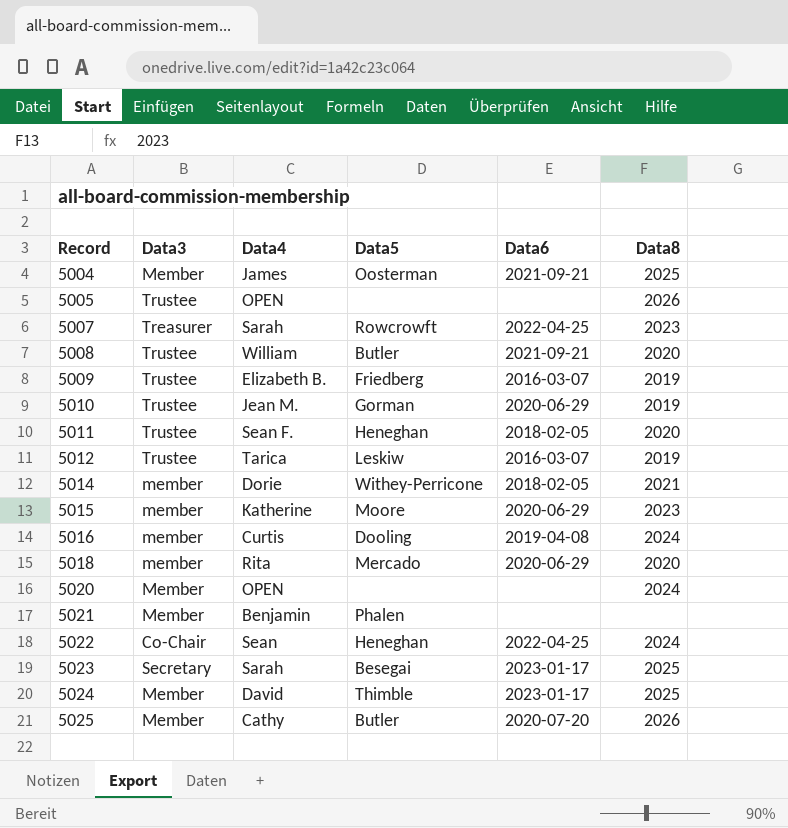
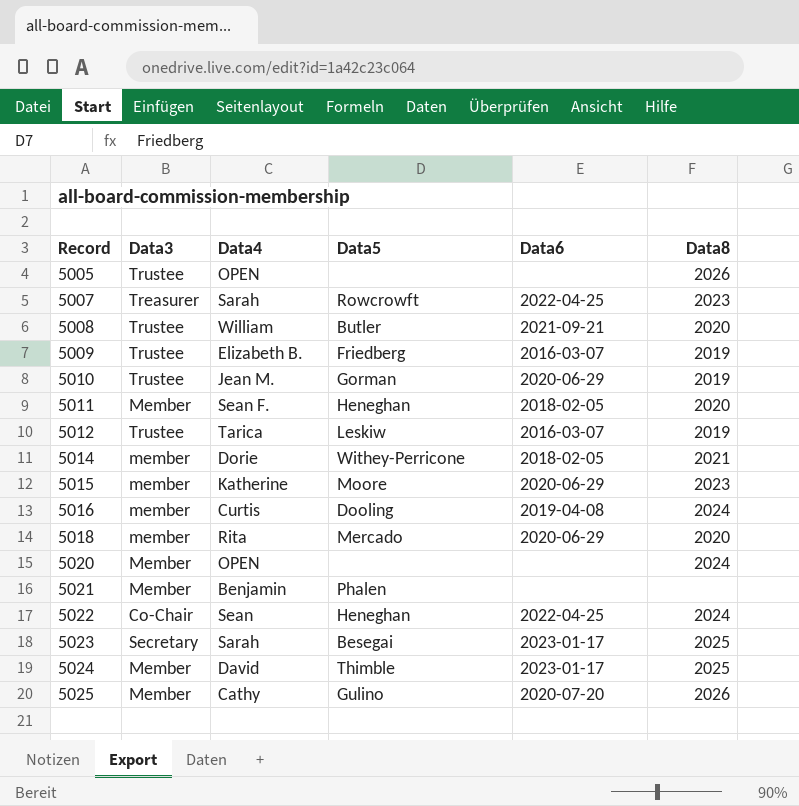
row 5004: Member | James | Oosterman | 2021-09-21 | 2025 -> none
5011 | Data3: Trustee -> Member
5025 | Data5: Butler -> Gulino

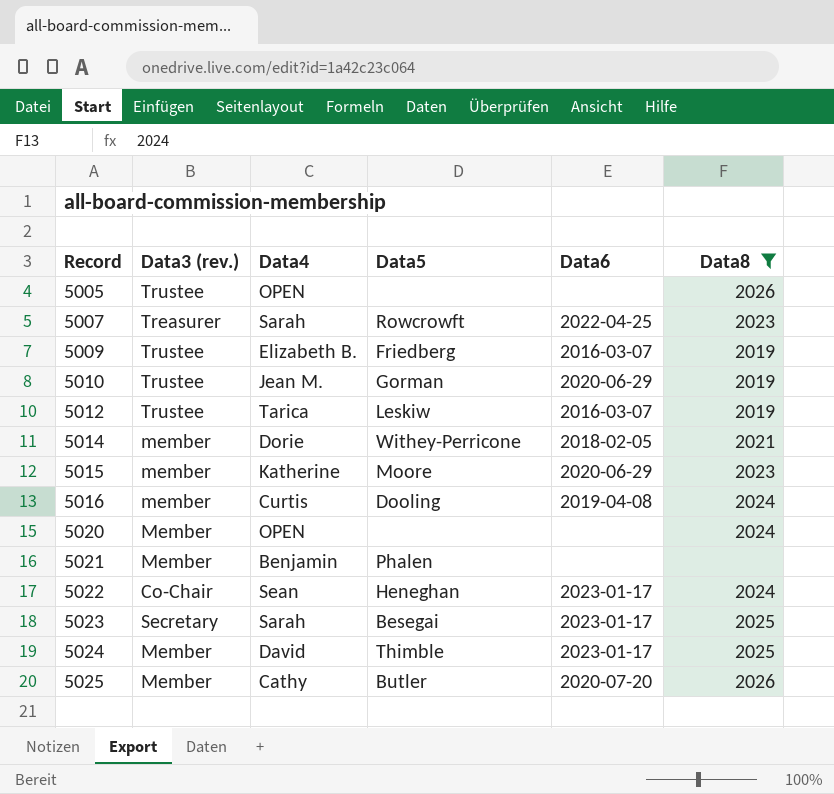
filter: none -> Data8 != 2020
column name: Data3 -> Data3 (rev.)
5022 | Data6: 2022-04-25 -> 2023-01-17
5025 | Data5: Gulino -> Butler

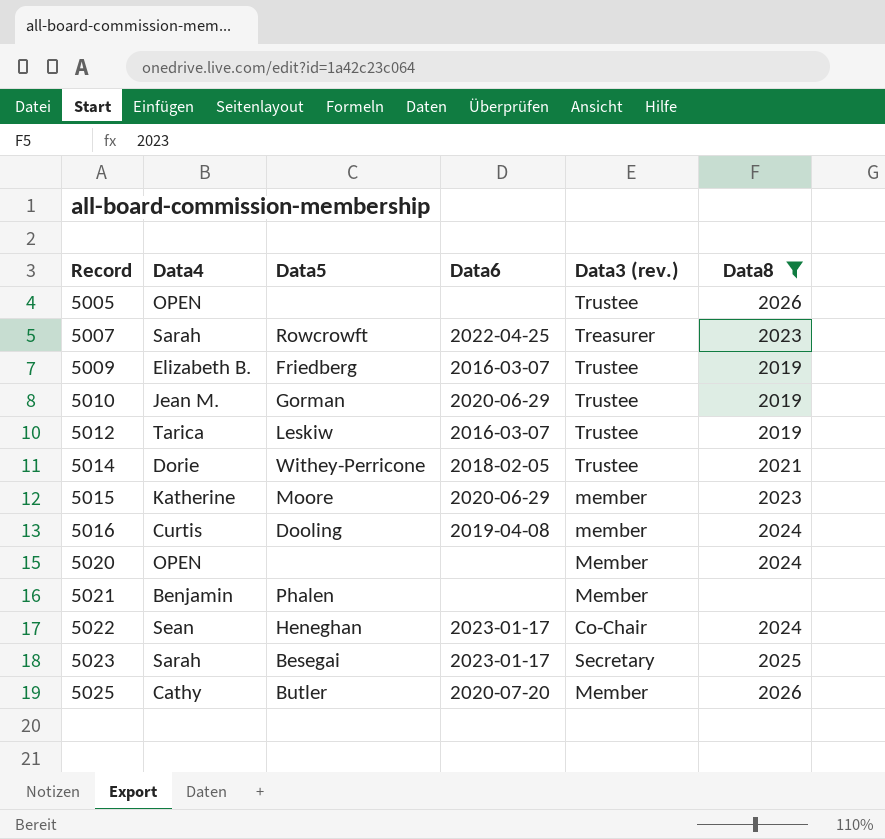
column Data3 (rev.) | position: 2 -> 5
row 5024: Member | David | Thimble | 2023-01-17 | 2025 -> none
5014 | Data3 (rev.): member -> Trustee

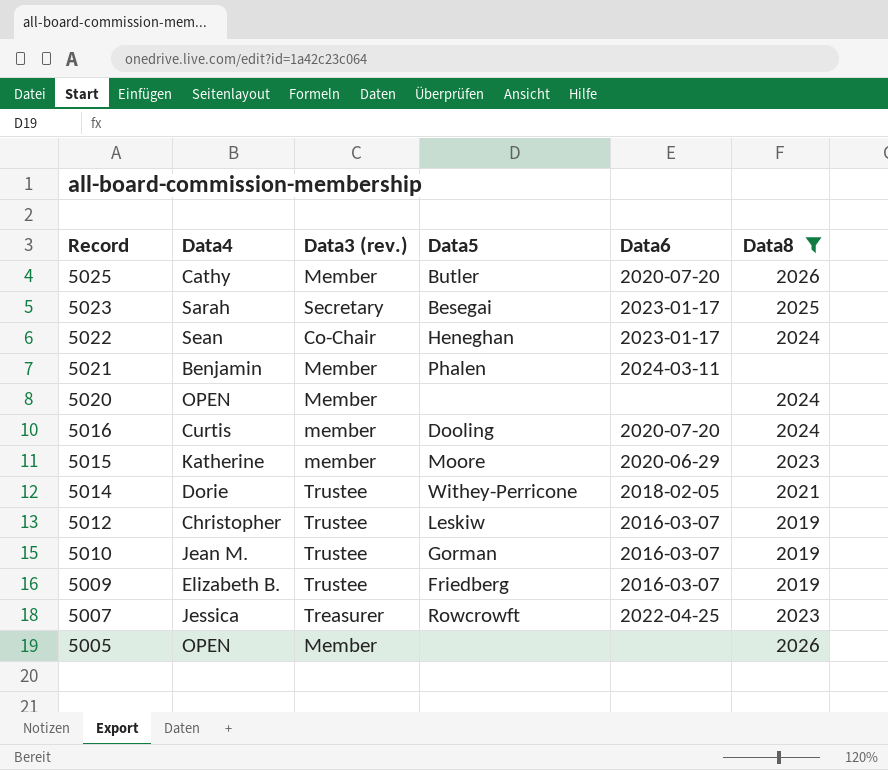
row order: Record ascending -> Record descending
column Data3 (rev.) | position: 5 -> 3
5021 | Data6: none -> 2024-03-11
5016 | Data6: 2019-04-08 -> 2020-07-20
5012 | Data4: Tarica -> Christopher
5010 | Data6: 2020-06-29 -> 2016-03-07
5007 | Data4: Sarah -> Jessica
5005 | Data3 (rev.): Trustee -> Member

